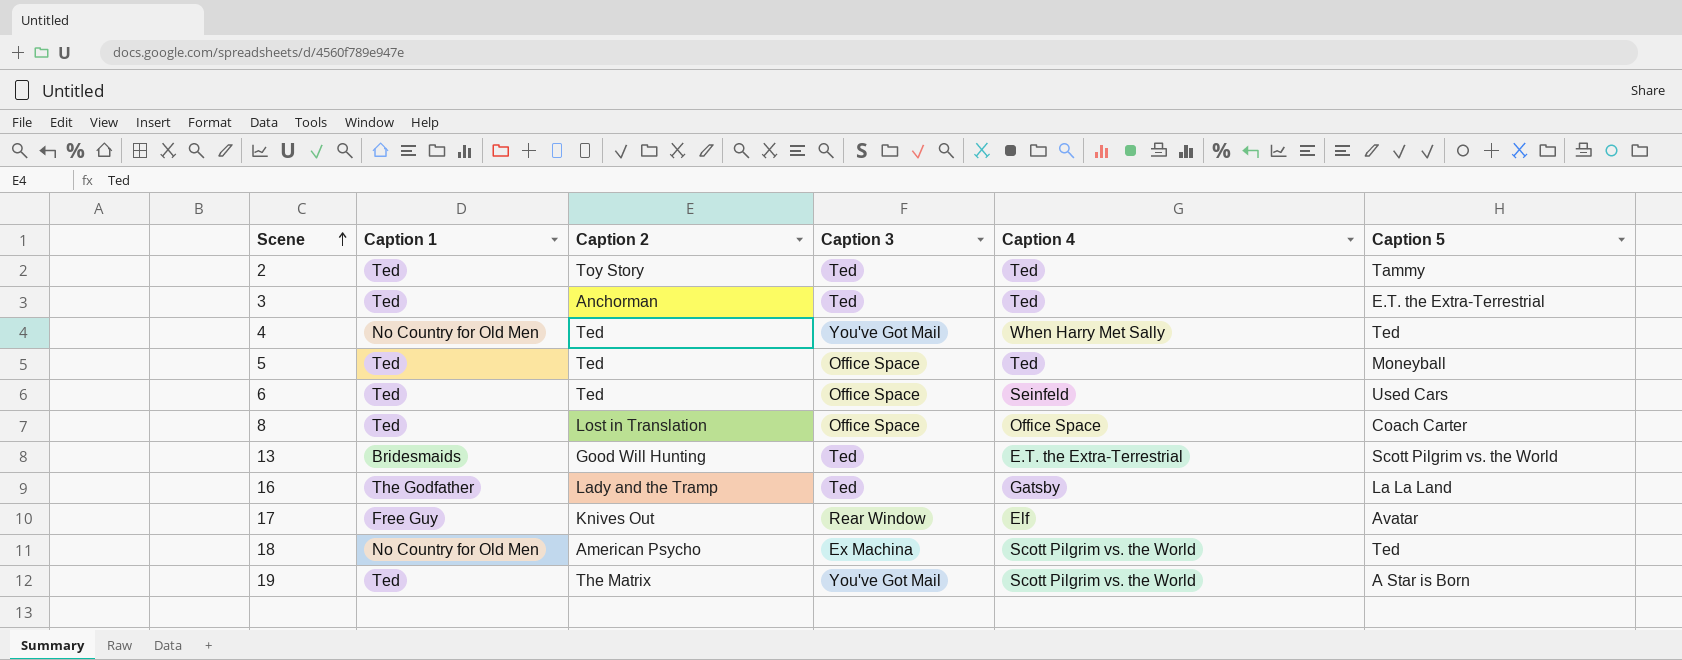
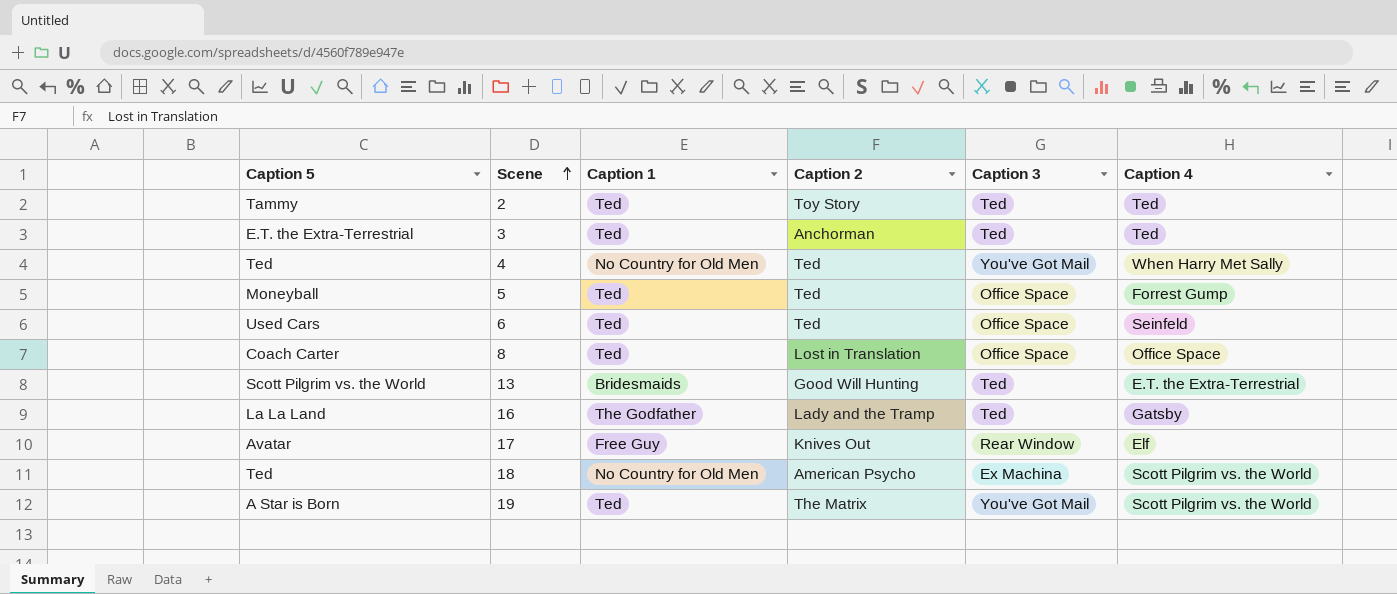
column Caption 5 | position: 6 -> 1
5 | Caption 4: Ted -> Forrest Gump

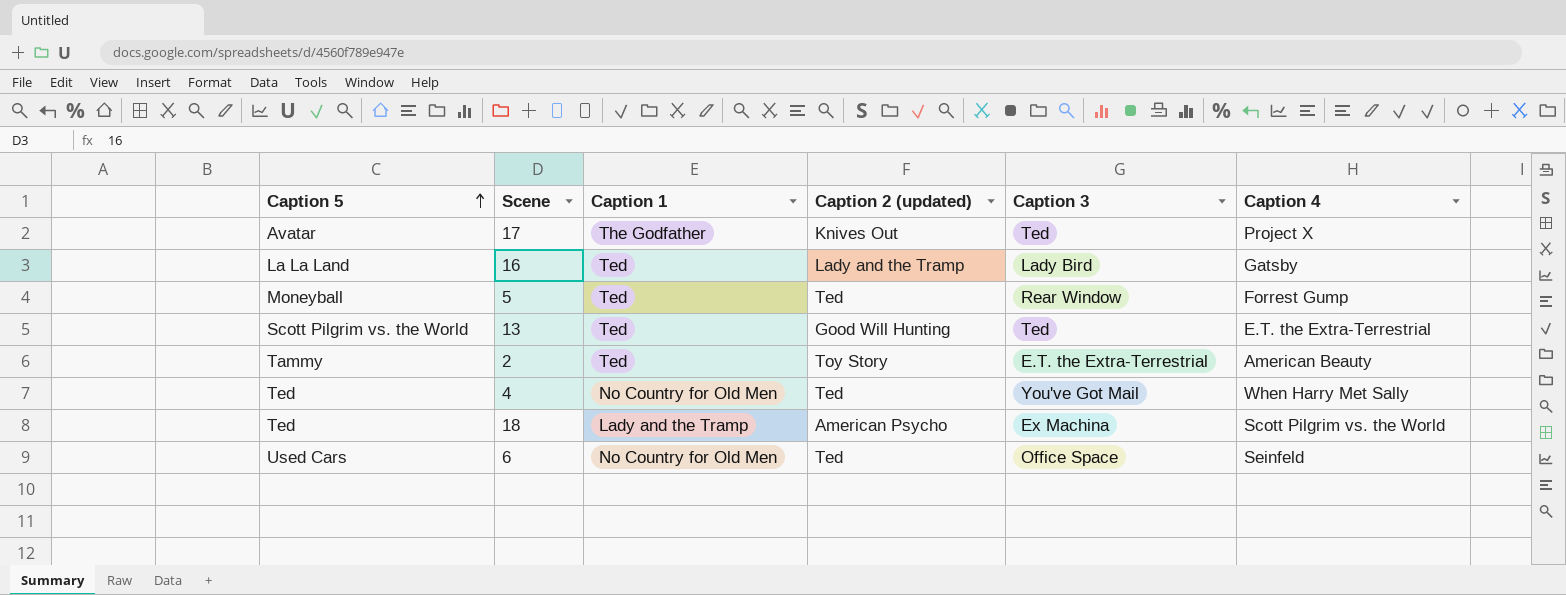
row order: Scene ascending -> Caption 5 ascending
column name: Caption 2 -> Caption 2 (updated)
row 3: E.T. the Extra-Terrestrial | Ted | Anchorman | Ted | Ted -> none
row 8: Coach Carter | Ted | Lost in Translation | Office Space | Office Space -> none
row 19: A Star is Born | Ted | The Matrix | You've Got Mail | Scott Pilgrim vs. the World -> none
17 | Caption 1: Free Guy -> The Godfather
17 | Caption 3: Rear Window -> Ted
17 | Caption 4: Elf -> Project X
16 | Caption 1: The Godfather -> Ted
16 | Caption 3: Ted -> Lady Bird
5 | Caption 3: Office Space -> Rear Window
13 | Caption 1: Bridesmaids -> Ted
2 | Caption 3: Ted -> E.T. the Extra-Terrestrial
2 | Caption 4: Ted -> American Beauty
18 | Caption 1: No Country for Old Men -> Lady and the Tramp
6 | Caption 1: Ted -> No Country for Old Men

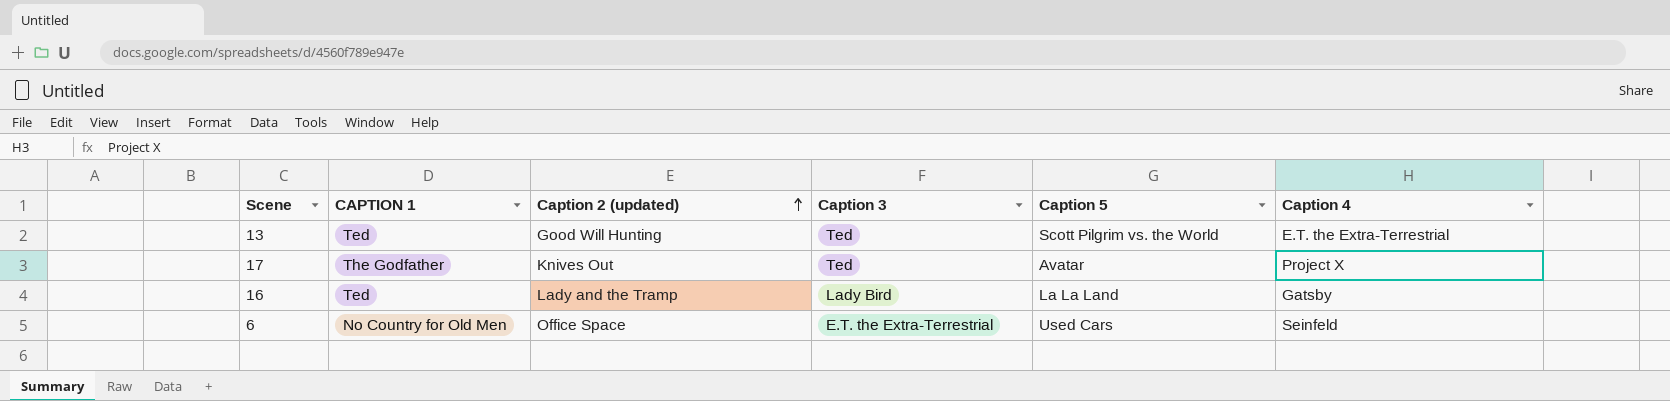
row order: Caption 5 ascending -> Caption 2 (updated) ascending
column name: Caption 1 -> CAPTION 1
column Caption 5 | position: 1 -> 5
row 5: Moneyball | Ted | Ted | Rear Window | Forrest Gump -> none
row 2: Tammy | Ted | Toy Story | E.T. the Extra-Terrestrial | American Beauty -> none
row 4: Ted | No Country for Old Men | Ted | You've Got Mail | When Harry Met Sally -> none
row 18: Ted | Lady and the Tramp | American Psycho | Ex Machina | Scott Pilgrim vs. the World -> none
6 | Caption 2 (updated): Ted -> Office Space
6 | Caption 3: Office Space -> E.T. the Extra-Terrestrial

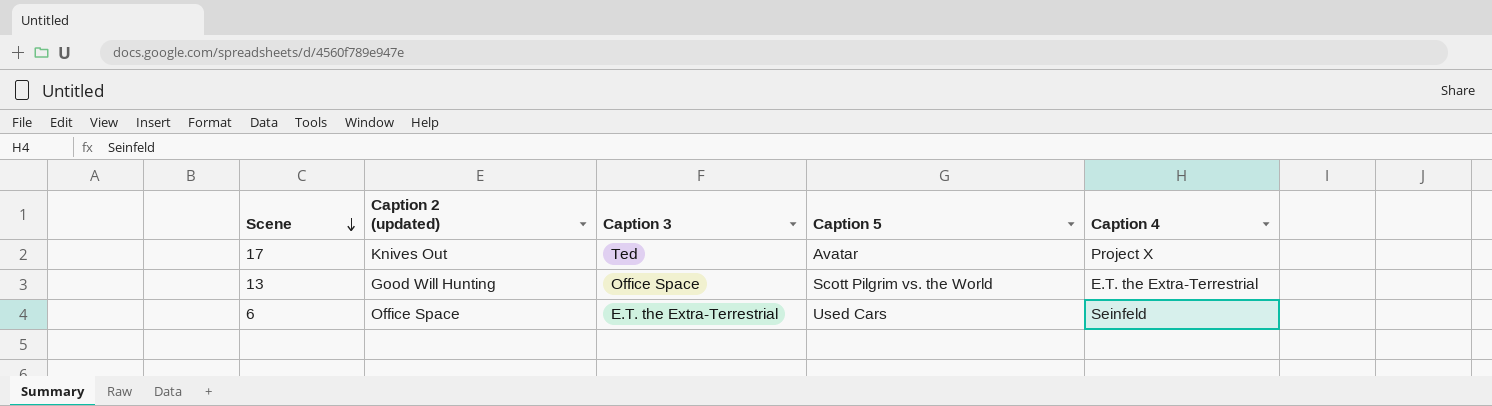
row order: Caption 2 (updated) ascending -> Scene descending
column CAPTION 1 | position: 2 -> none
row 16: Ted | Lady and the Tramp | Lady Bird | La La Land | Gatsby -> none
13 | Caption 3: Ted -> Office Space

